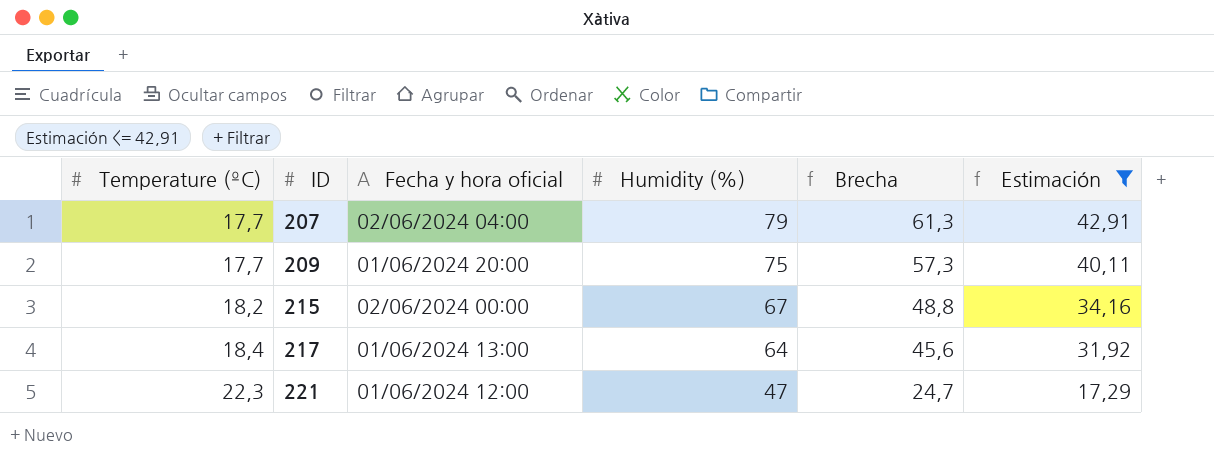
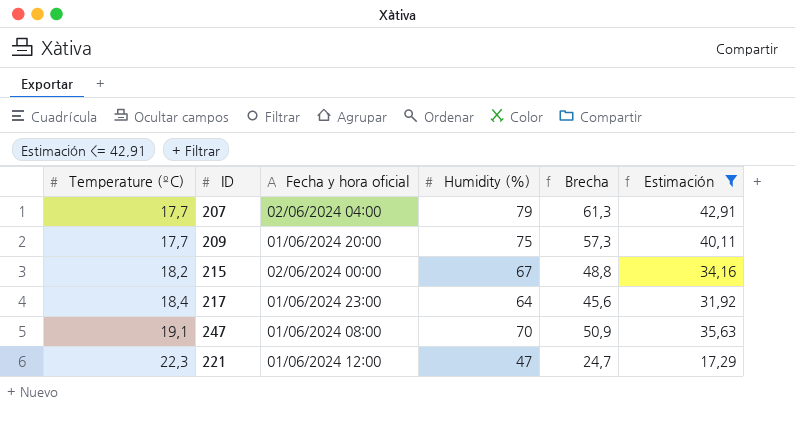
217 | Fecha y hora oficial: 01/06/2024 13:00 -> 01/06/2024 23:00
row 247: none -> 19,1 | 01/06/2024 08:00 | 70 | 50,9 | 35,63

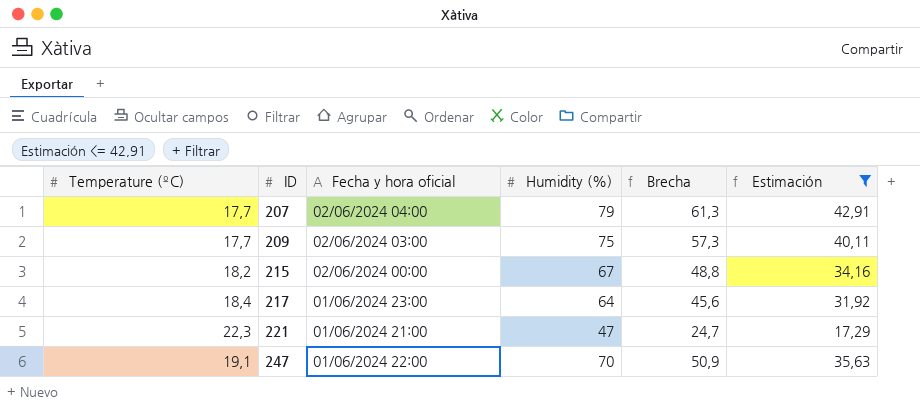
row order: Temperature (ºC) ascending -> ID ascending
209 | Fecha y hora oficial: 01/06/2024 20:00 -> 02/06/2024 03:00
221 | Fecha y hora oficial: 01/06/2024 12:00 -> 01/06/2024 21:00
247 | Fecha y hora oficial: 01/06/2024 08:00 -> 01/06/2024 22:00

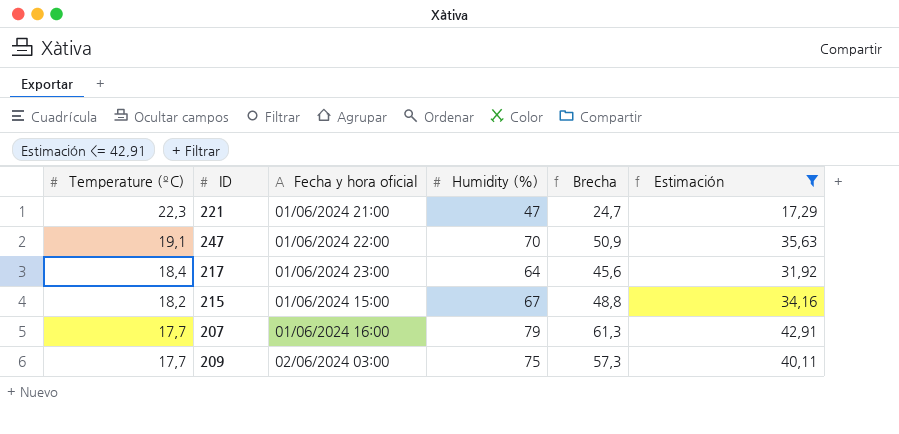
row order: ID ascending -> Temperature (ºC) descending
215 | Fecha y hora oficial: 02/06/2024 00:00 -> 01/06/2024 15:00
207 | Fecha y hora oficial: 02/06/2024 04:00 -> 01/06/2024 16:00

